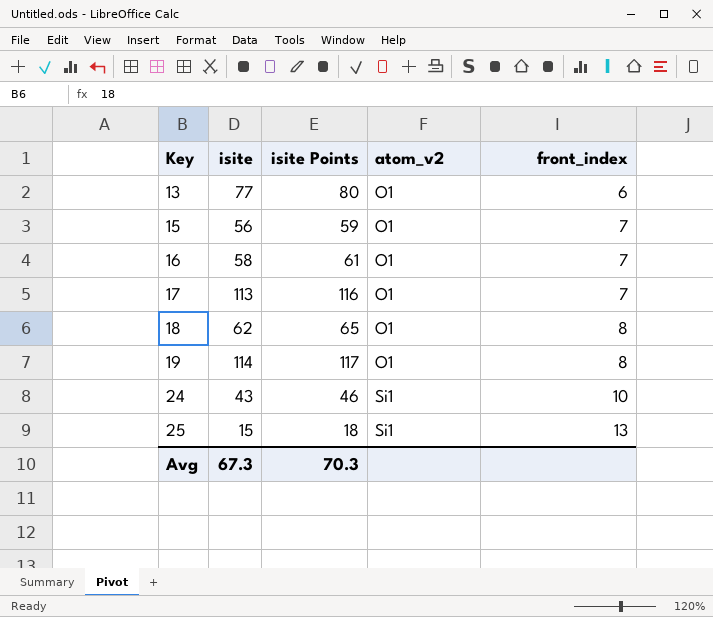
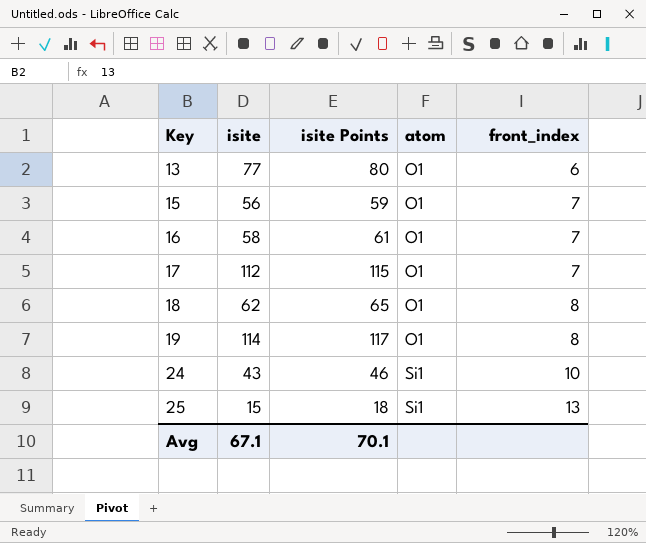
column name: atom_v2 -> atom
17 | isite: 113 -> 112
17 | isite Points: 116 -> 115
Avg | isite: 67.3 -> 67.1
Avg | isite Points: 70.3 -> 70.1

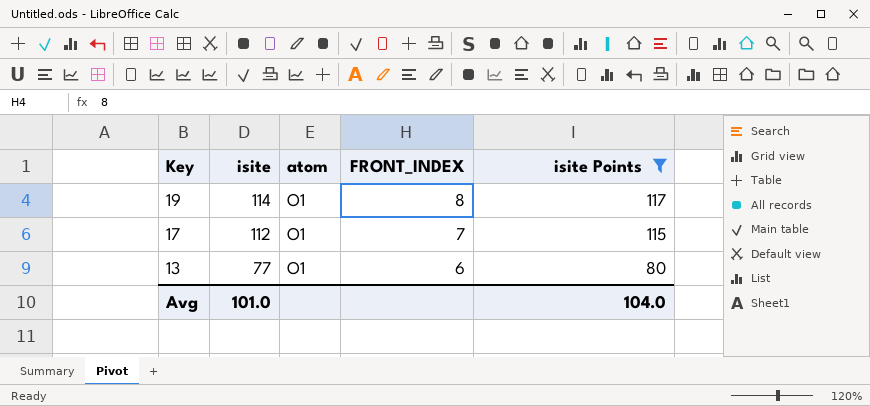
filter: none -> isite Points >= 80
row order: Key ascending -> Key descending
column name: front_index -> FRONT_INDEX
column isite Points | position: 3 -> 5
Avg | isite: 67.1 -> 101.0
Avg | isite Points: 70.1 -> 104.0

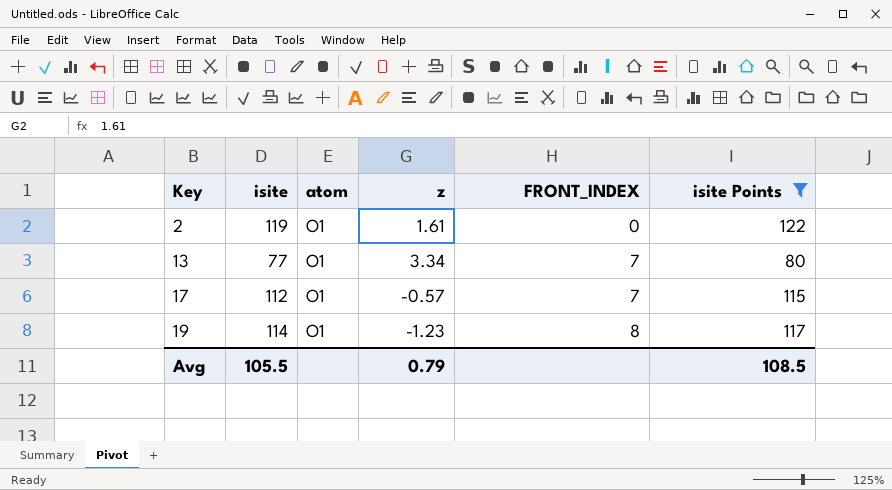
row order: Key descending -> Key ascending
column z | position: none -> 4
row 2: none -> 119 | O1 | 1.61 | 0 | 122
13 | FRONT_INDEX: 6 -> 7
Avg | isite: 101.0 -> 105.5
Avg | isite Points: 104.0 -> 108.5

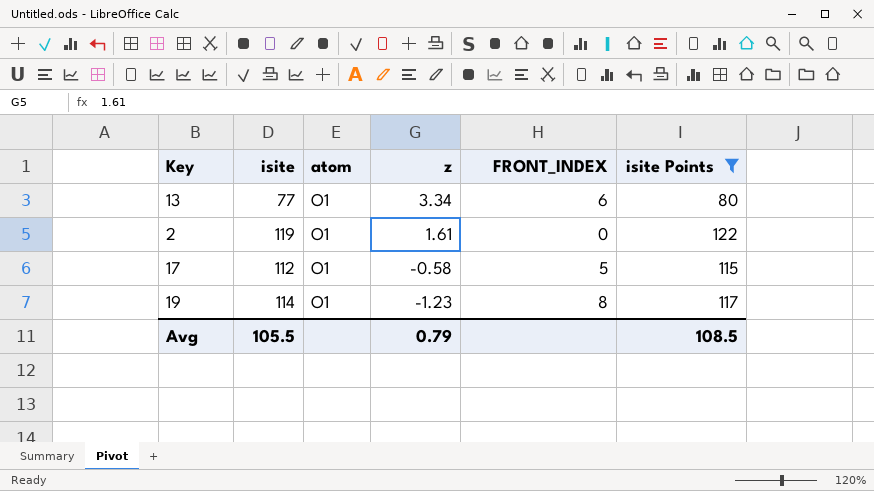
row order: Key ascending -> z descending
13 | FRONT_INDEX: 7 -> 6
17 | z: -0.57 -> -0.58
17 | FRONT_INDEX: 7 -> 5

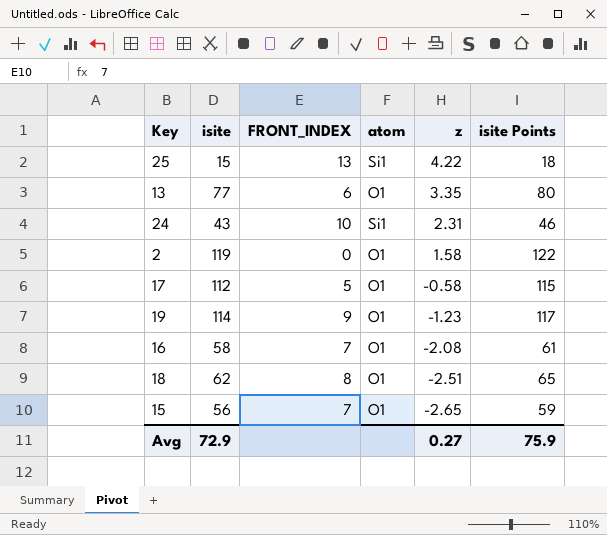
filter: isite Points >= 80 -> none
column FRONT_INDEX | position: 5 -> 3
13 | z: 3.34 -> 3.35
2 | z: 1.61 -> 1.58
19 | FRONT_INDEX: 8 -> 9
Avg | isite: 105.5 -> 72.9
Avg | z: 0.79 -> 0.27
Avg | isite Points: 108.5 -> 75.9

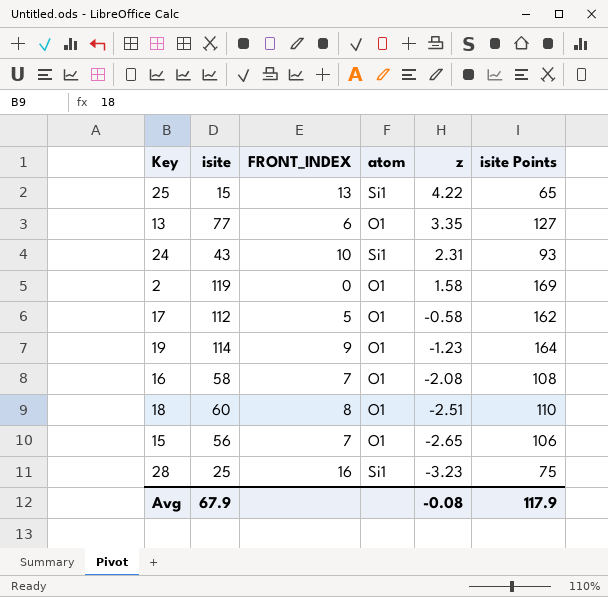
column isite Points | formula: [isite] + 3 -> [isite] + 50
18 | isite: 62 -> 60
row 28: none -> 25 | 16 | Si1 | -3.23 | 75
Avg | isite: 72.9 -> 67.9
Avg | z: 0.27 -> -0.08
Avg | isite Points: 75.9 -> 117.9

